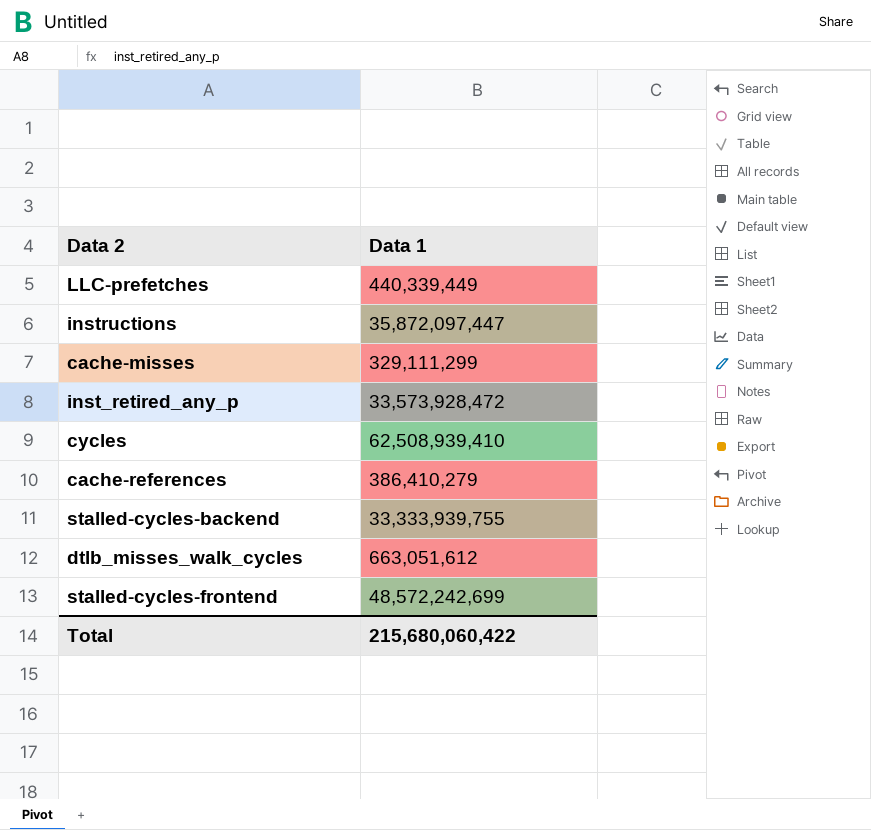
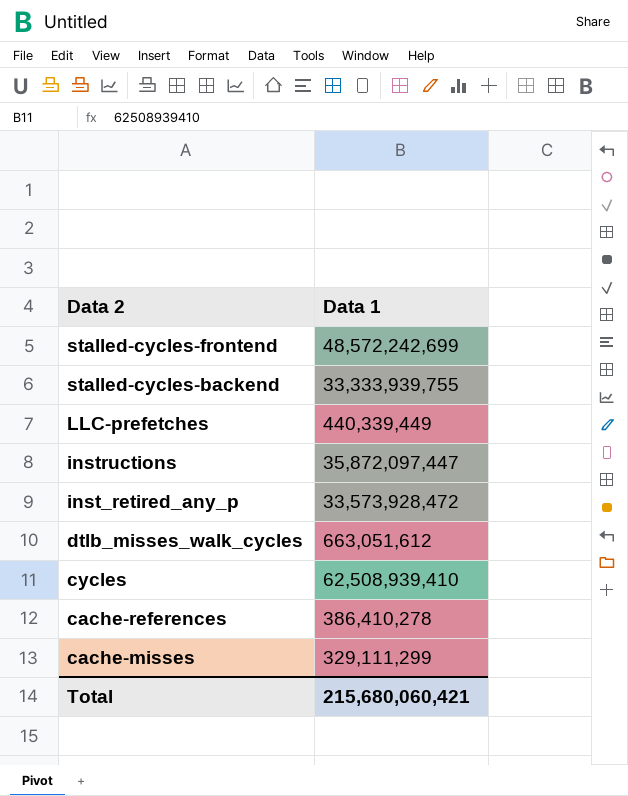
row order: none -> Data 2 descending
cache-references | Data 1: 386,410,279 -> 386,410,278
Total | Data 1: 215,680,060,422 -> 215,680,060,421

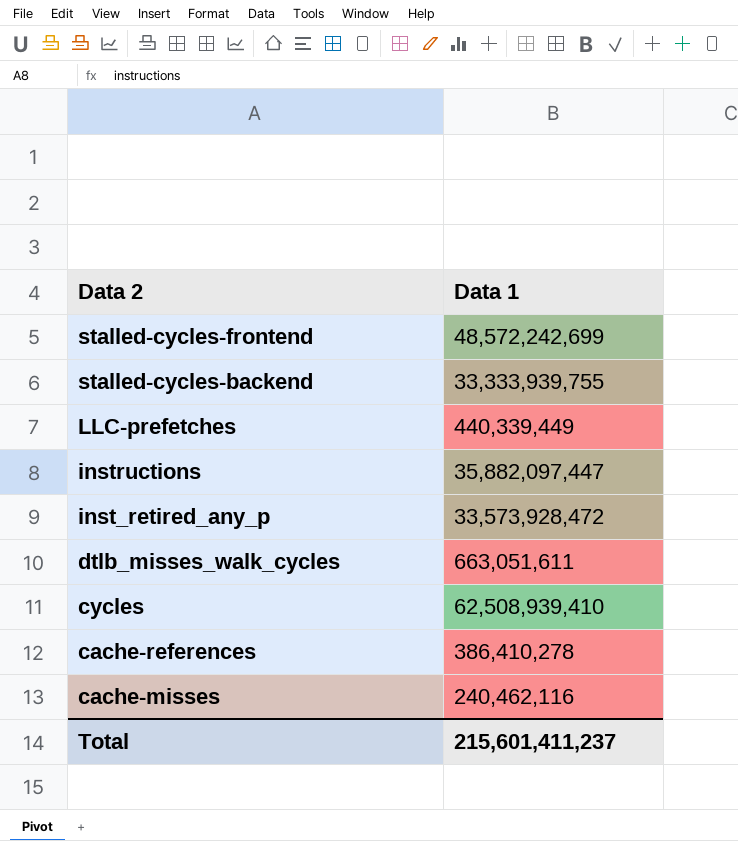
instructions | Data 1: 35,872,097,447 -> 35,882,097,447
dtlb_misses_walk_cycles | Data 1: 663,051,612 -> 663,051,611
cache-misses | Data 1: 329,111,299 -> 240,462,116
Total | Data 1: 215,680,060,421 -> 215,601,411,237

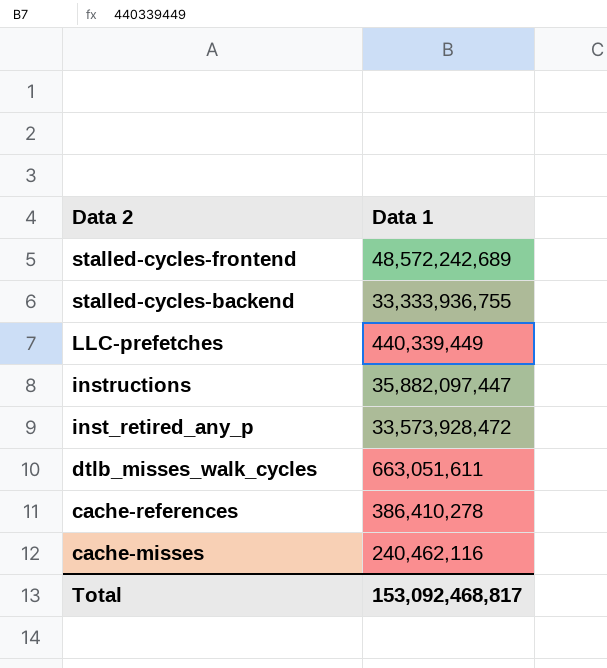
row cycles: 62,508,939,410 -> none
stalled-cycles-frontend | Data 1: 48,572,242,699 -> 48,572,242,689
stalled-cycles-backend | Data 1: 33,333,939,755 -> 33,333,936,755
Total | Data 1: 215,601,411,237 -> 153,092,468,817

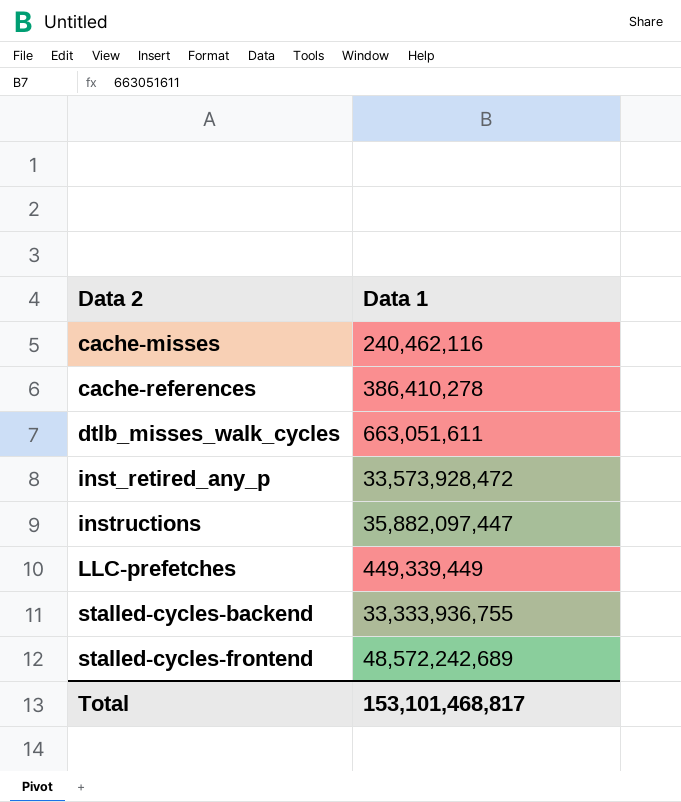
row order: Data 2 descending -> Data 2 ascending
LLC-prefetches | Data 1: 440,339,449 -> 449,339,449
Total | Data 1: 153,092,468,817 -> 153,101,468,817

